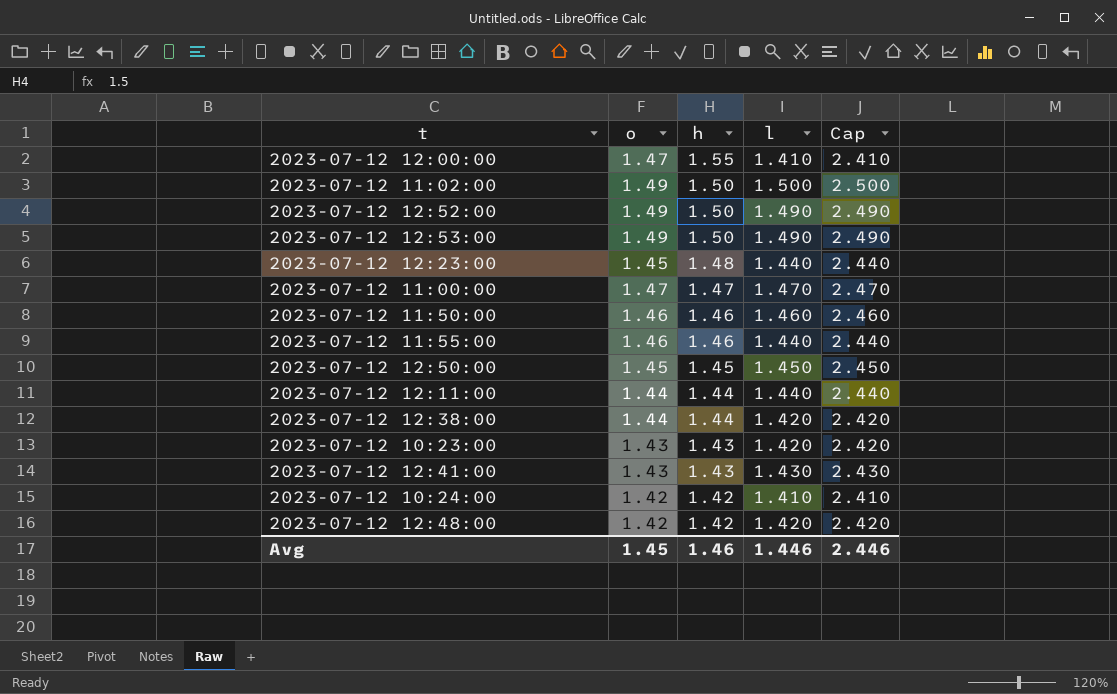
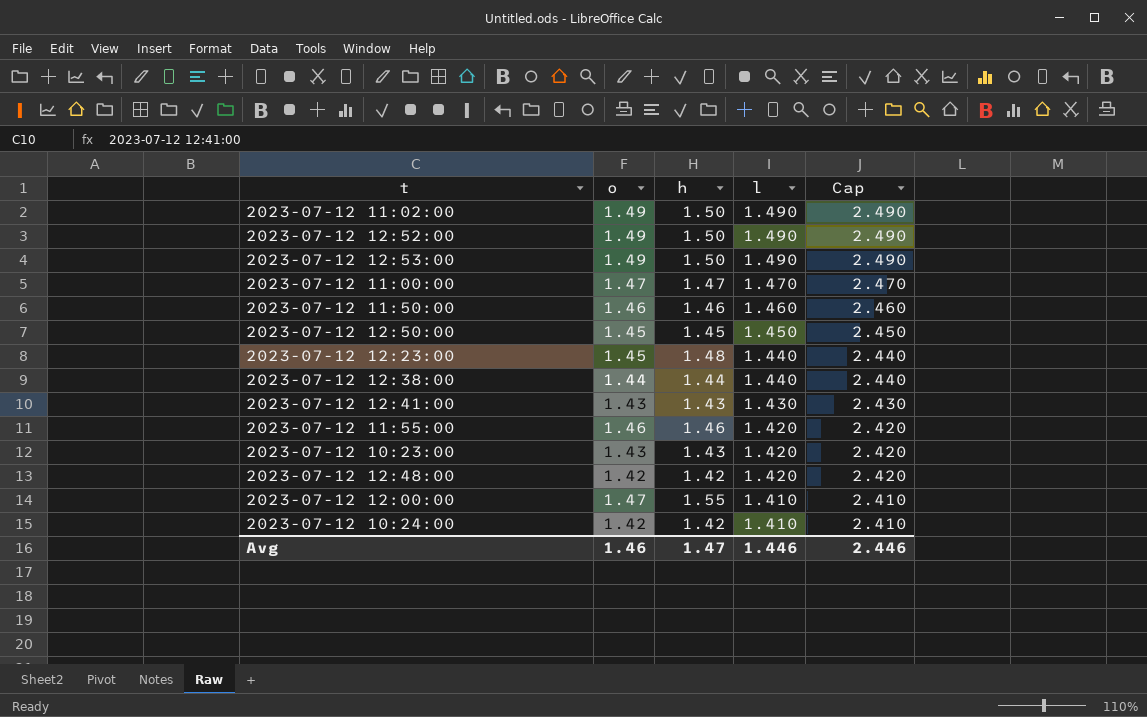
row order: h descending -> l descending
row 2023-07-12 12:11:00: 1.44 | 1.44 | 1.440 | 2.440 -> none
2023-07-12 11:02:00 | l: 1.500 -> 1.490
2023-07-12 11:02:00 | Cap: 2.500 -> 2.490
2023-07-12 12:38:00 | l: 1.420 -> 1.440
2023-07-12 12:38:00 | Cap: 2.420 -> 2.440
2023-07-12 11:55:00 | l: 1.440 -> 1.420
2023-07-12 11:55:00 | Cap: 2.440 -> 2.420
Avg | o: 1.45 -> 1.46
Avg | h: 1.46 -> 1.47

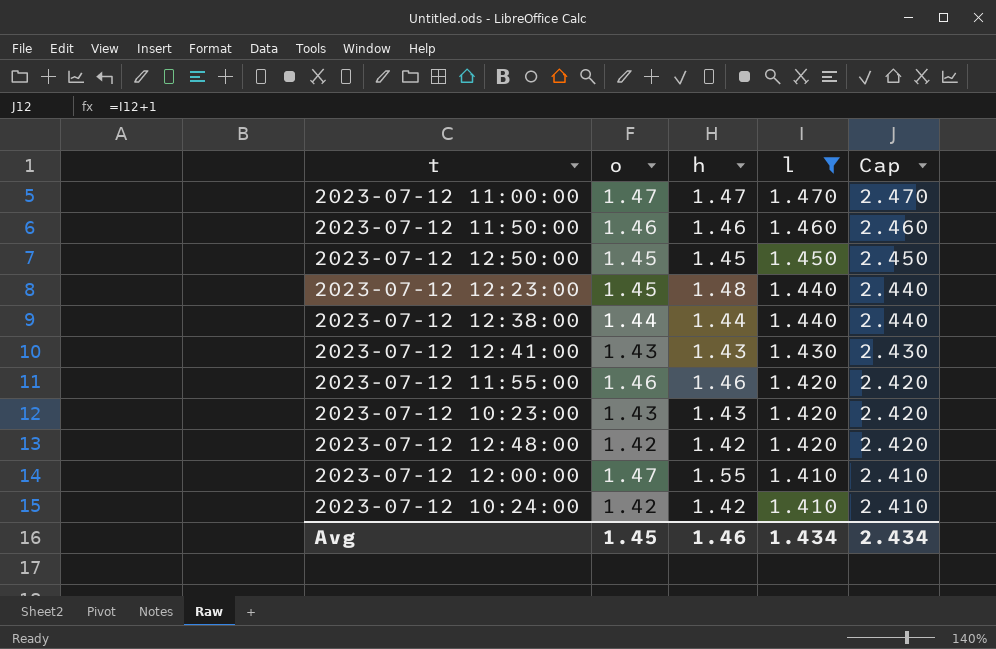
filter: none -> l != 1.490
Avg | o: 1.46 -> 1.45
Avg | h: 1.47 -> 1.46
Avg | l: 1.446 -> 1.434
Avg | Cap: 2.446 -> 2.434

